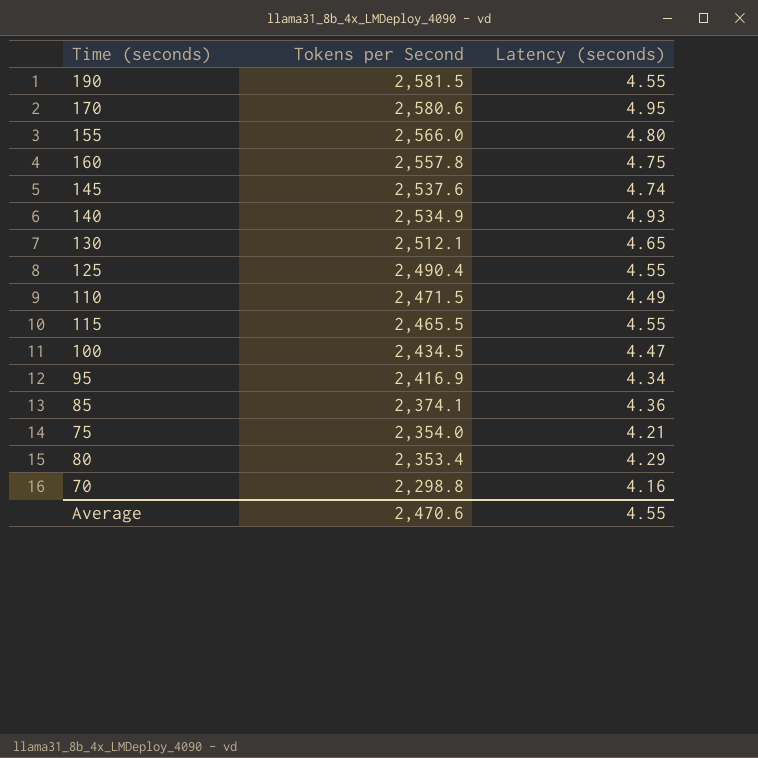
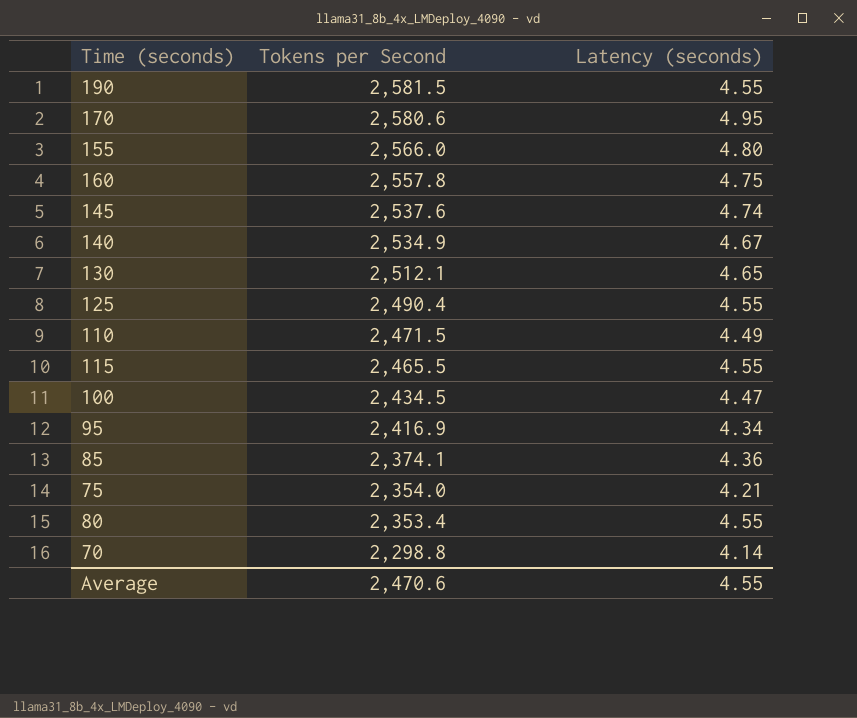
140 | Latency (seconds): 4.93 -> 4.67
80 | Latency (seconds): 4.29 -> 4.55
70 | Latency (seconds): 4.16 -> 4.14

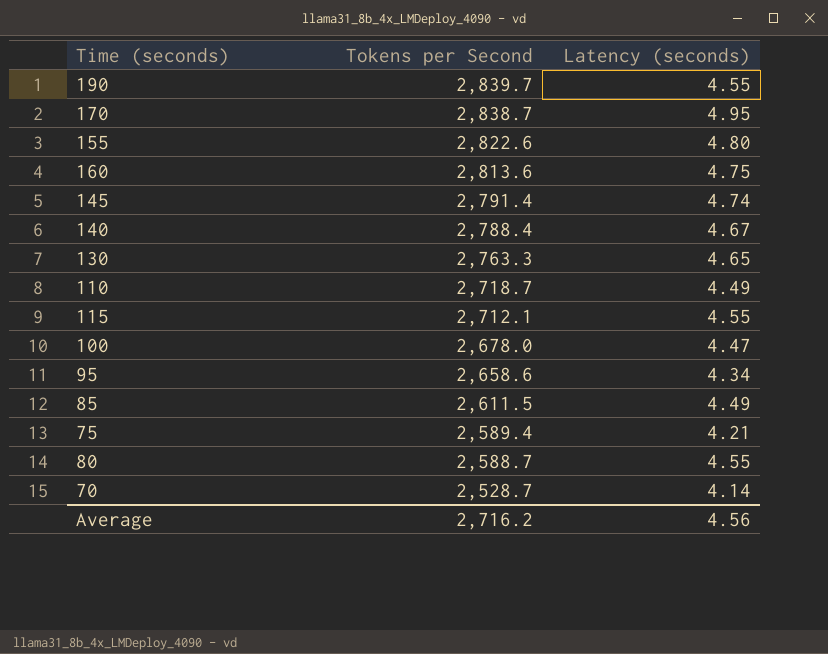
row 125: 2,490.4 | 4.55 -> none
190 | Tokens per Second: 2,581.5 -> 2,839.7
170 | Tokens per Second: 2,580.6 -> 2,838.7
155 | Tokens per Second: 2,566.0 -> 2,822.6
160 | Tokens per Second: 2,557.8 -> 2,813.6
145 | Tokens per Second: 2,537.6 -> 2,791.4
140 | Tokens per Second: 2,534.9 -> 2,788.4
130 | Tokens per Second: 2,512.1 -> 2,763.3
110 | Tokens per Second: 2,471.5 -> 2,718.7
115 | Tokens per Second: 2,465.5 -> 2,712.1
100 | Tokens per Second: 2,434.5 -> 2,678.0
95 | Tokens per Second: 2,416.9 -> 2,658.6
85 | Tokens per Second: 2,374.1 -> 2,611.5
85 | Latency (seconds): 4.36 -> 4.49
75 | Tokens per Second: 2,354.0 -> 2,589.4
80 | Tokens per Second: 2,353.4 -> 2,588.7
70 | Tokens per Second: 2,298.8 -> 2,528.7
Average | Tokens per Second: 2,470.6 -> 2,716.2
Average | Latency (seconds): 4.55 -> 4.56

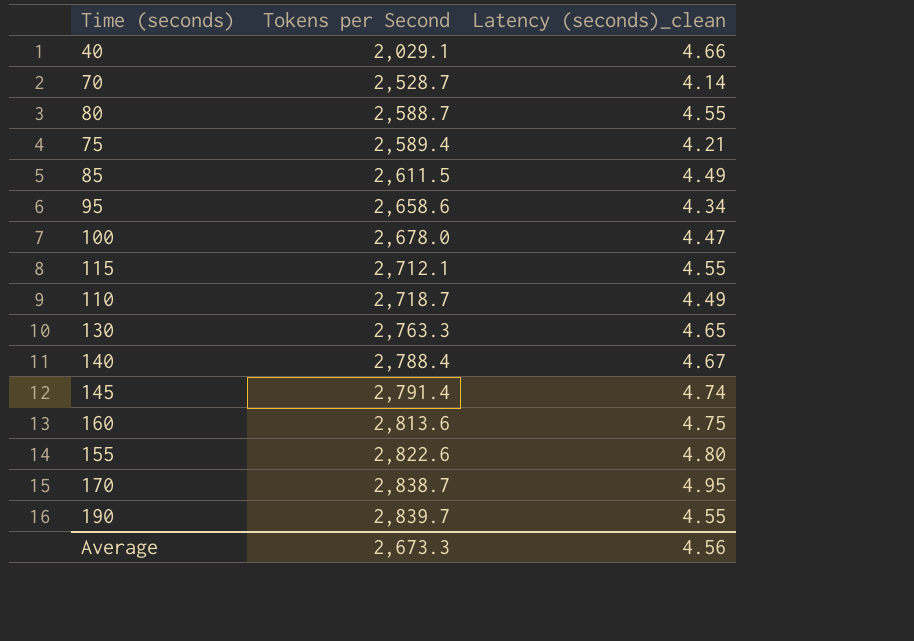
row order: Tokens per Second descending -> Tokens per Second ascending
column name: Latency (seconds) -> Latency (seconds)_clean
row 40: none -> 2,029.1 | 4.66
Average | Tokens per Second: 2,716.2 -> 2,673.3

